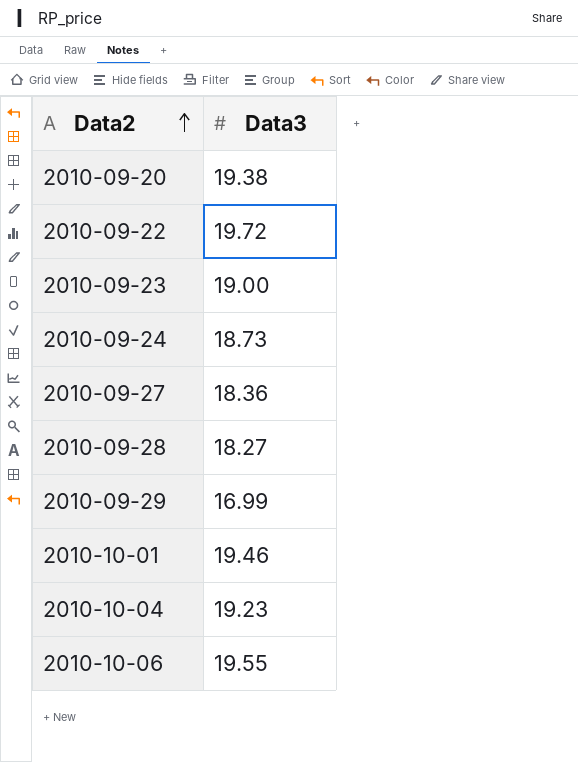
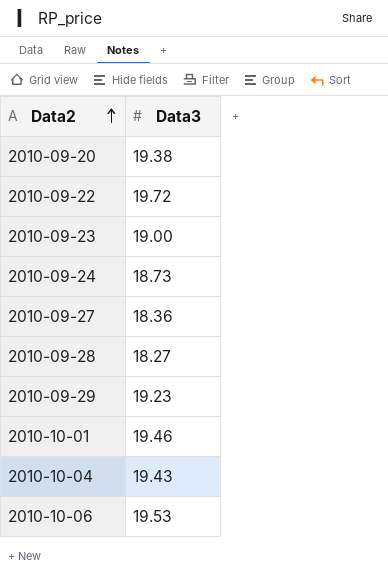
2010-09-29 | Data3: 16.99 -> 19.23
2010-10-04 | Data3: 19.23 -> 19.43
2010-10-06 | Data3: 19.55 -> 19.53

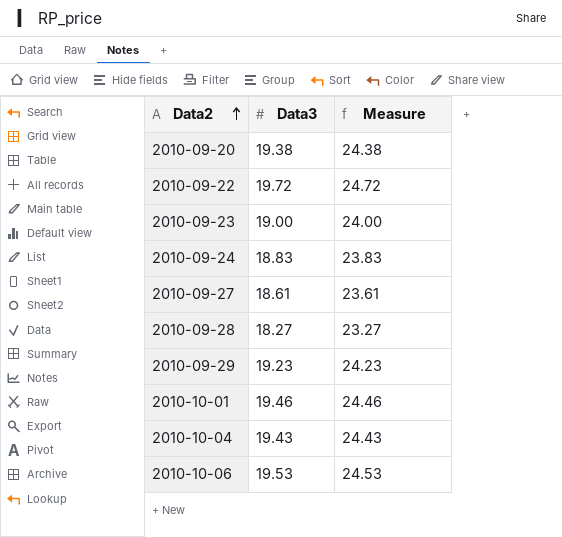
column Measure | formula: none -> [Data3] + 5
2010-09-24 | Data3: 18.73 -> 18.83
2010-09-27 | Data3: 18.36 -> 18.61

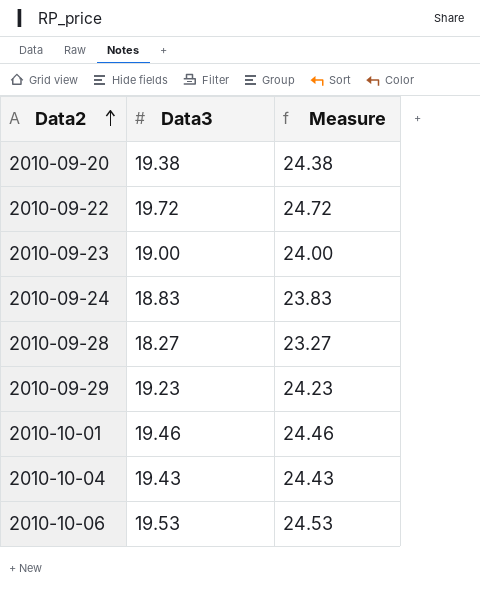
row 2010-09-27: 18.61 | 23.61 -> none

